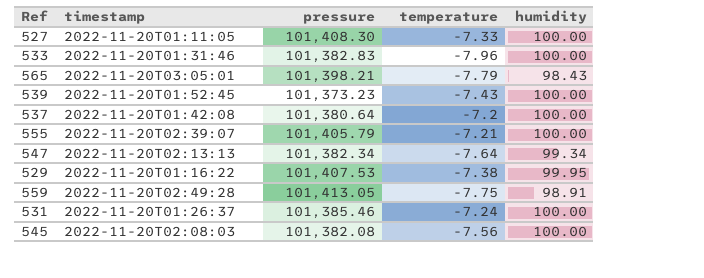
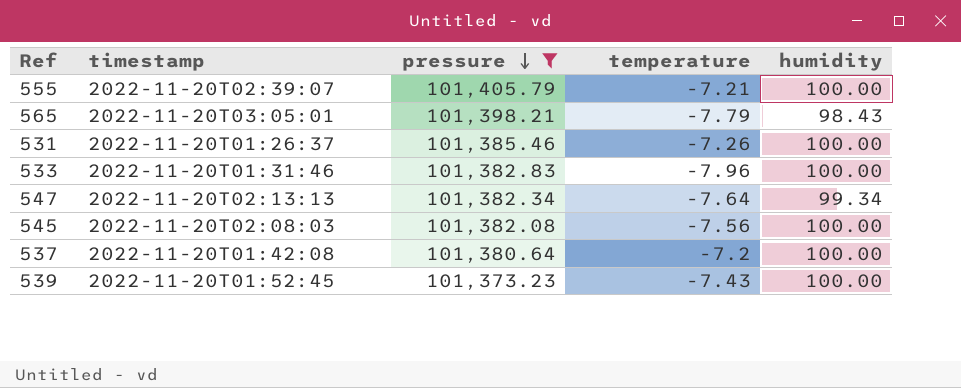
filter: none -> pressure <= 101,405.79
row order: none -> pressure descending
531 | temperature: -7.24 -> -7.26

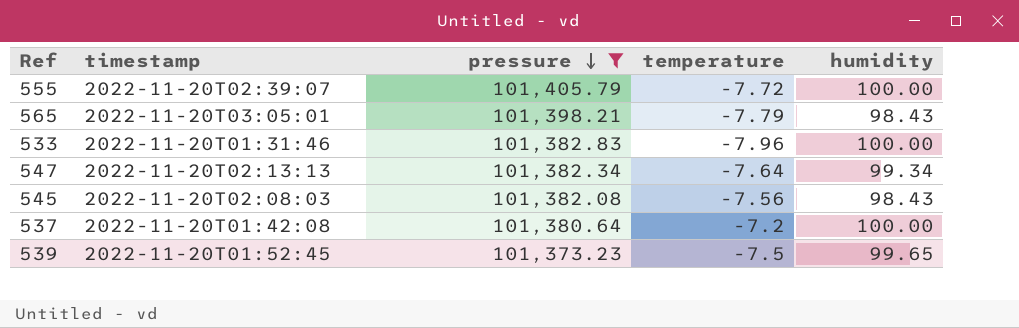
row 531: 2022-11-20T01:26:37 | 101,385.46 | -7.26 | 100.00 -> none
555 | temperature: -7.21 -> -7.72
545 | humidity: 100.00 -> 98.43
539 | temperature: -7.43 -> -7.5
539 | humidity: 100.00 -> 99.65

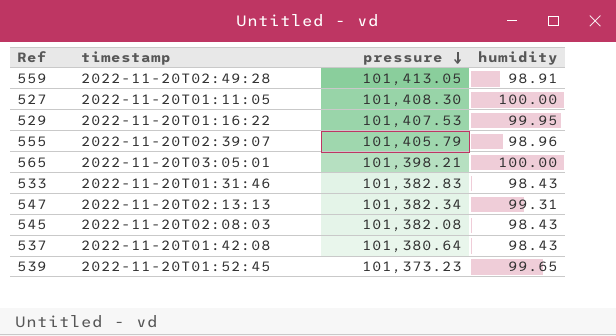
filter: pressure <= 101,405.79 -> none
column temperature | position: 4 -> none
555 | humidity: 100.00 -> 98.96
565 | humidity: 98.43 -> 100.00
533 | humidity: 100.00 -> 98.43
547 | humidity: 99.34 -> 99.31
537 | humidity: 100.00 -> 98.43

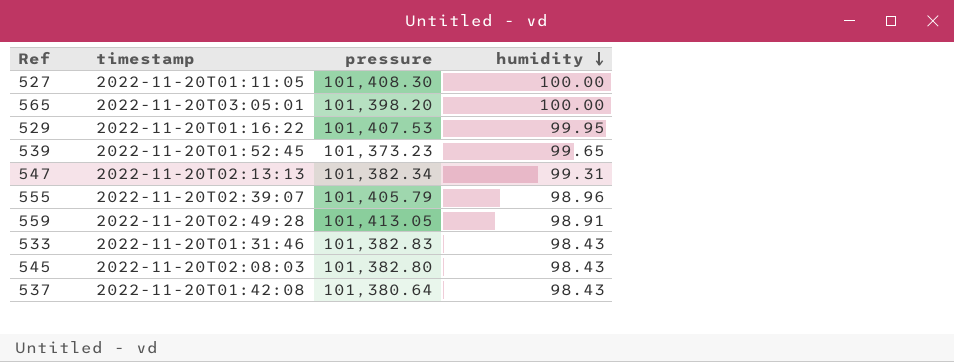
row order: pressure descending -> humidity descending
565 | pressure: 101,398.21 -> 101,398.20
545 | pressure: 101,382.08 -> 101,382.80

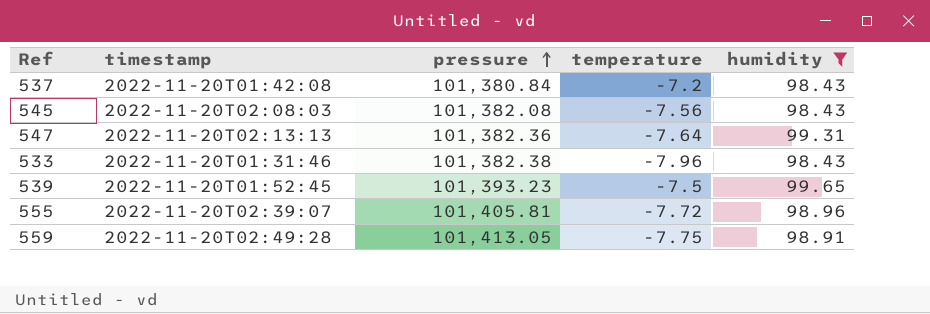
filter: none -> humidity <= 99.65
row order: humidity descending -> pressure ascending
column temperature | position: none -> 4
537 | pressure: 101,380.64 -> 101,380.84
545 | pressure: 101,382.80 -> 101,382.08
547 | pressure: 101,382.34 -> 101,382.36
533 | pressure: 101,382.83 -> 101,382.38
539 | pressure: 101,373.23 -> 101,393.23
555 | pressure: 101,405.79 -> 101,405.81

